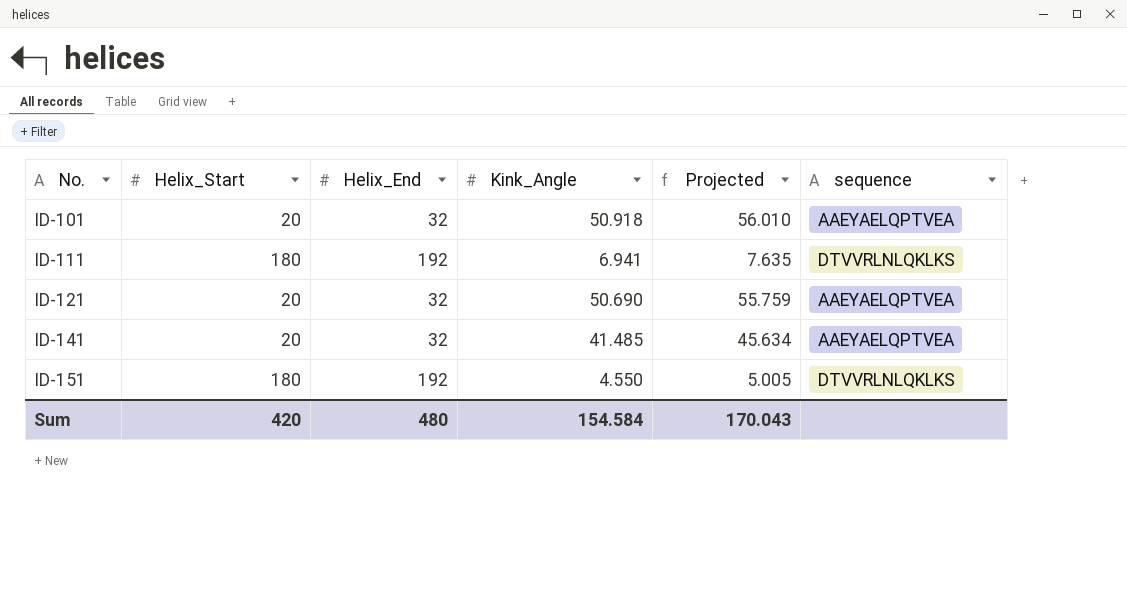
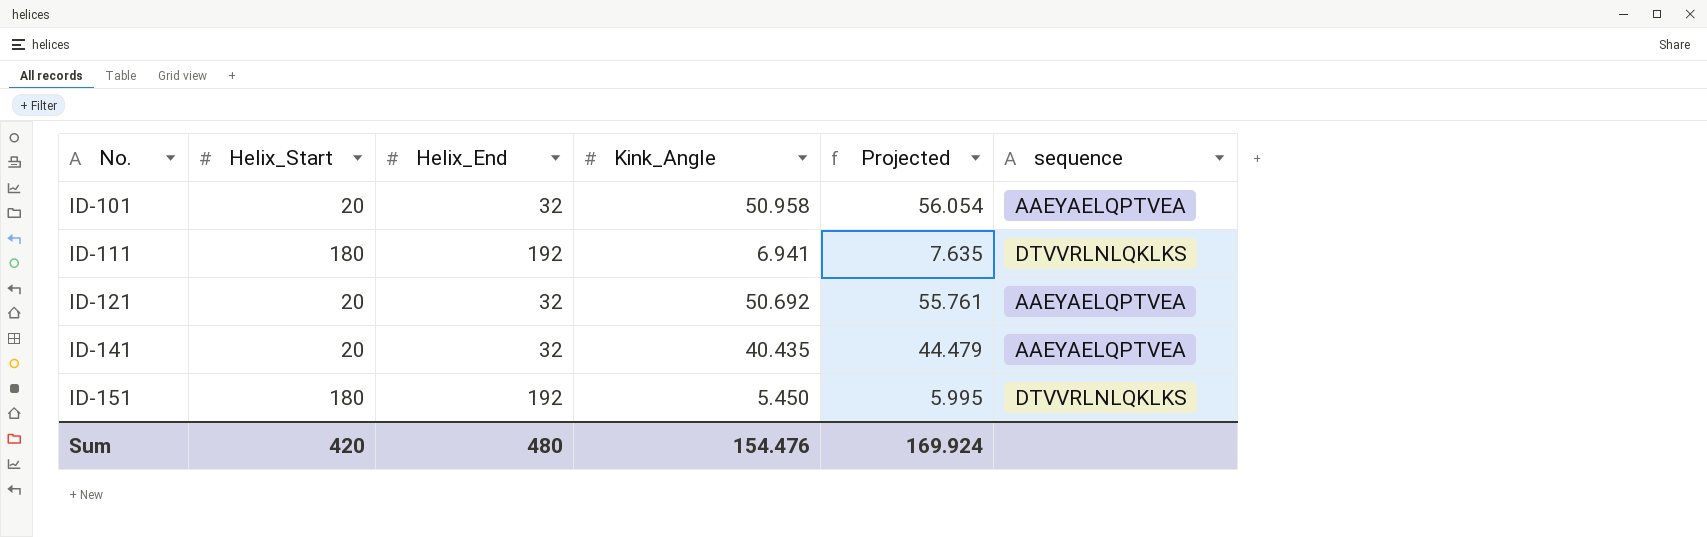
ID-101 | Kink_Angle: 50.918 -> 50.958
ID-101 | Projected: 56.010 -> 56.054
ID-121 | Kink_Angle: 50.690 -> 50.692
ID-121 | Projected: 55.759 -> 55.761
ID-141 | Kink_Angle: 41.485 -> 40.435
ID-141 | Projected: 45.634 -> 44.479
ID-151 | Kink_Angle: 4.550 -> 5.450
ID-151 | Projected: 5.005 -> 5.995
Sum | Kink_Angle: 154.584 -> 154.476
Sum | Projected: 170.043 -> 169.924

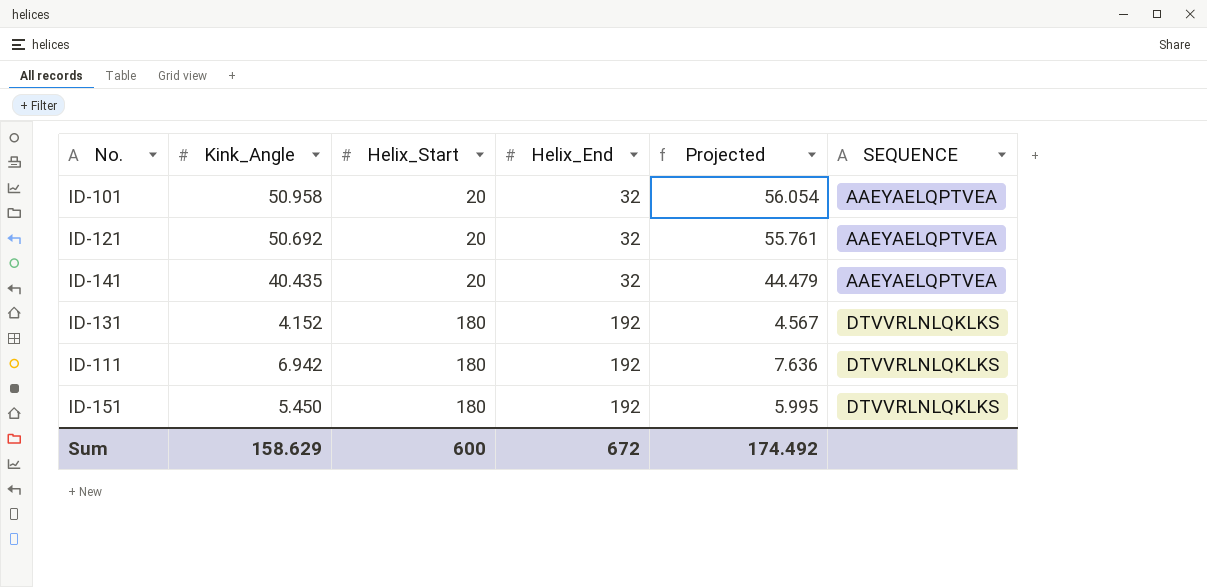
row order: No. ascending -> Helix_Start ascending
column Kink_Angle | position: 4 -> 2
column name: sequence -> SEQUENCE
row ID-131: none -> 4.152 | 180 | 192 | 4.567 | DTVVRLNLQKLKS
ID-111 | Kink_Angle: 6.941 -> 6.942
ID-111 | Projected: 7.635 -> 7.636
Sum | Kink_Angle: 154.476 -> 158.629
Sum | Helix_Start: 420 -> 600
Sum | Helix_End: 480 -> 672
Sum | Projected: 169.924 -> 174.492

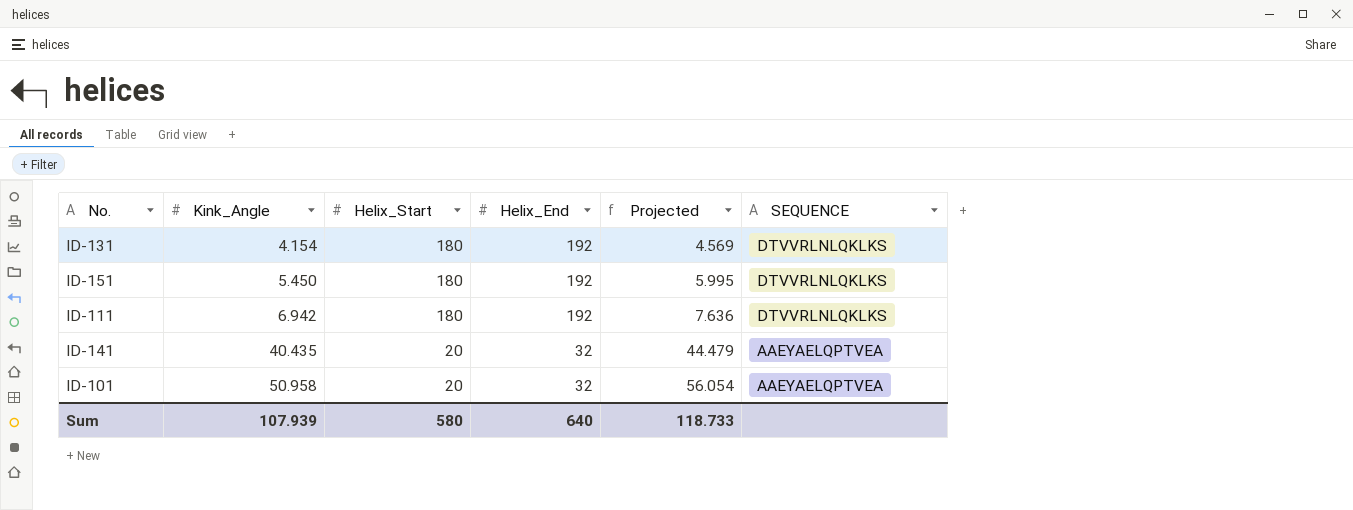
row order: Helix_Start ascending -> Kink_Angle ascending
row ID-121: 50.692 | 20 | 32 | 55.761 | AAEYAELQPTVEA -> none
ID-131 | Kink_Angle: 4.152 -> 4.154
ID-131 | Projected: 4.567 -> 4.569
Sum | Kink_Angle: 158.629 -> 107.939
Sum | Helix_Start: 600 -> 580
Sum | Helix_End: 672 -> 640
Sum | Projected: 174.492 -> 118.733

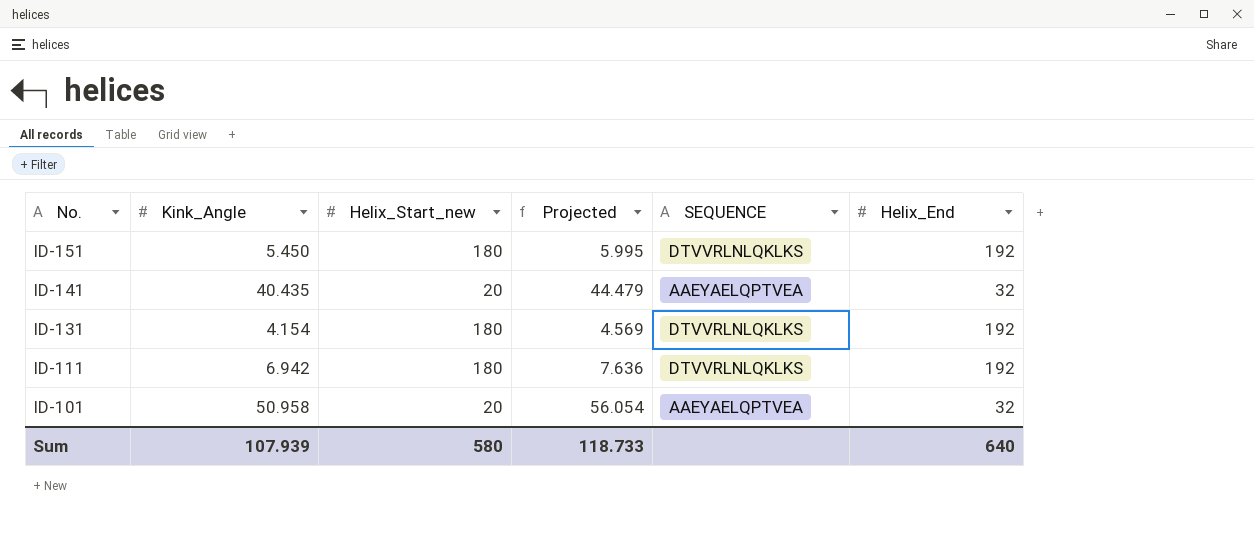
row order: Kink_Angle ascending -> No. descending
column name: Helix_Start -> Helix_Start_new
column Helix_End | position: 4 -> 6

